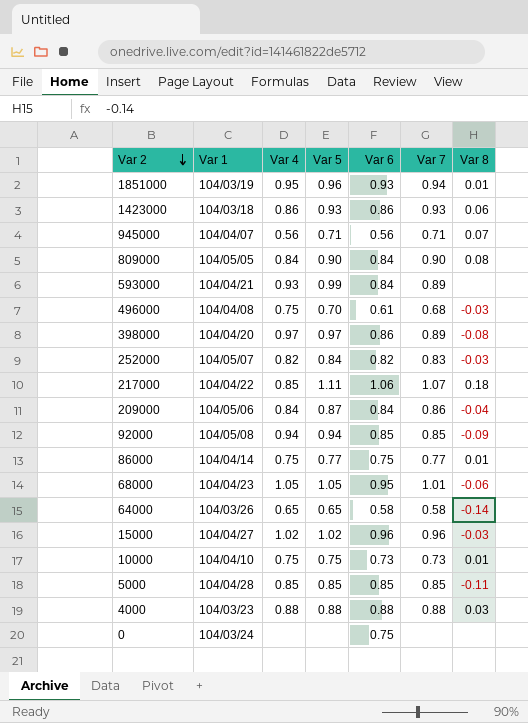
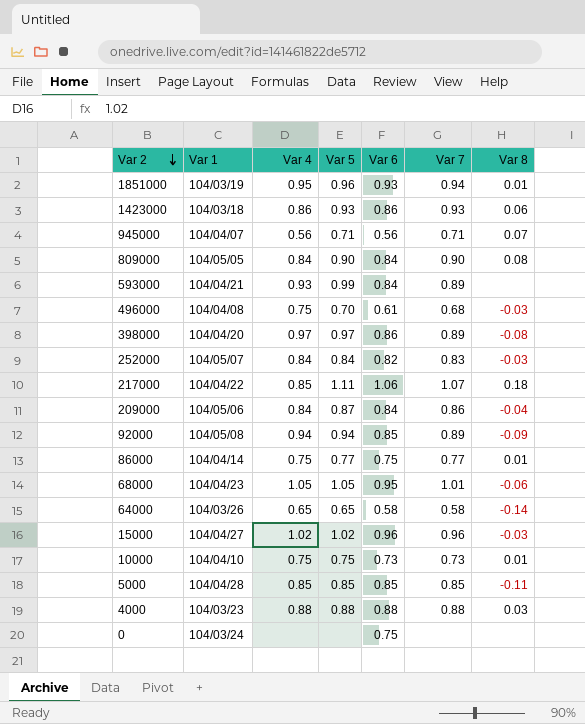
252000 | Var 4: 0.82 -> 0.84
92000 | Var 7: 0.85 -> 0.89

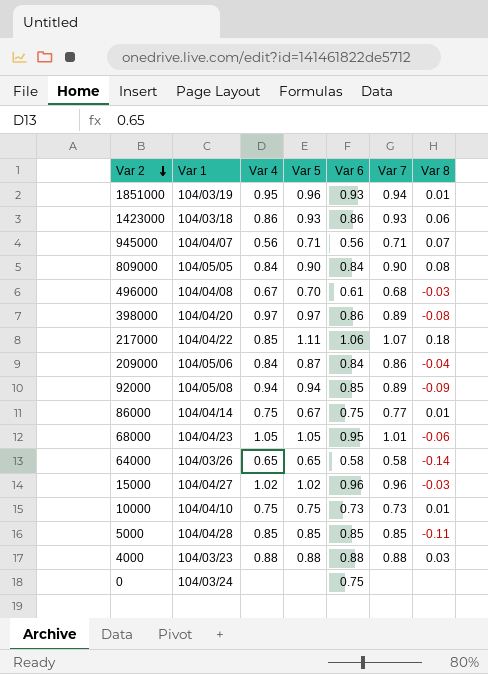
row 593000: 104/04/21 | 0.93 | 0.99 | 0.84 | 0.89 | none -> none
row 252000: 104/05/07 | 0.84 | 0.84 | 0.82 | 0.83 | -0.03 -> none
496000 | Var 4: 0.75 -> 0.67
86000 | Var 5: 0.77 -> 0.67

